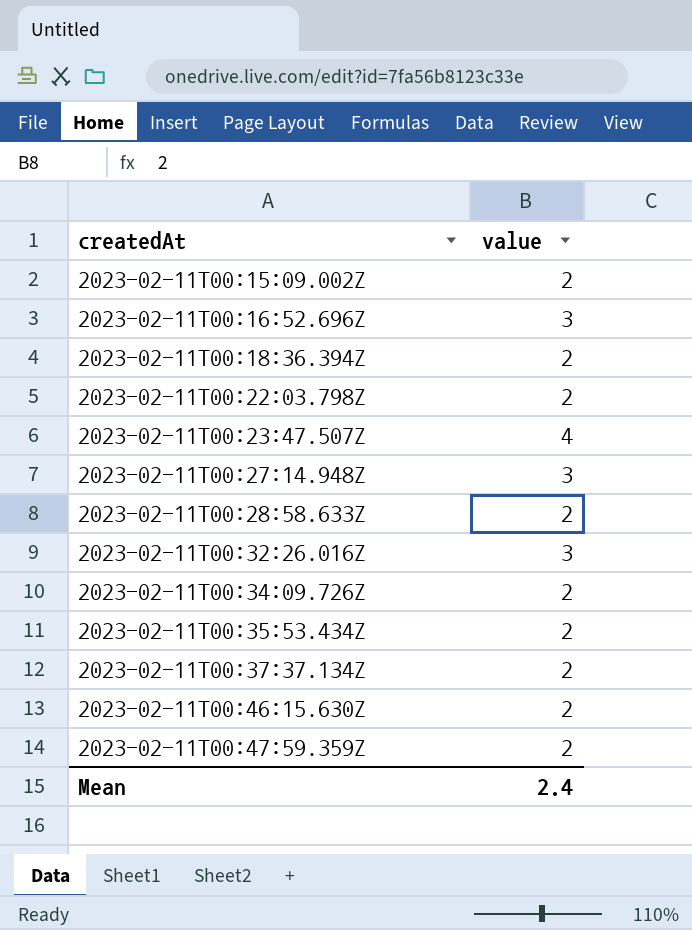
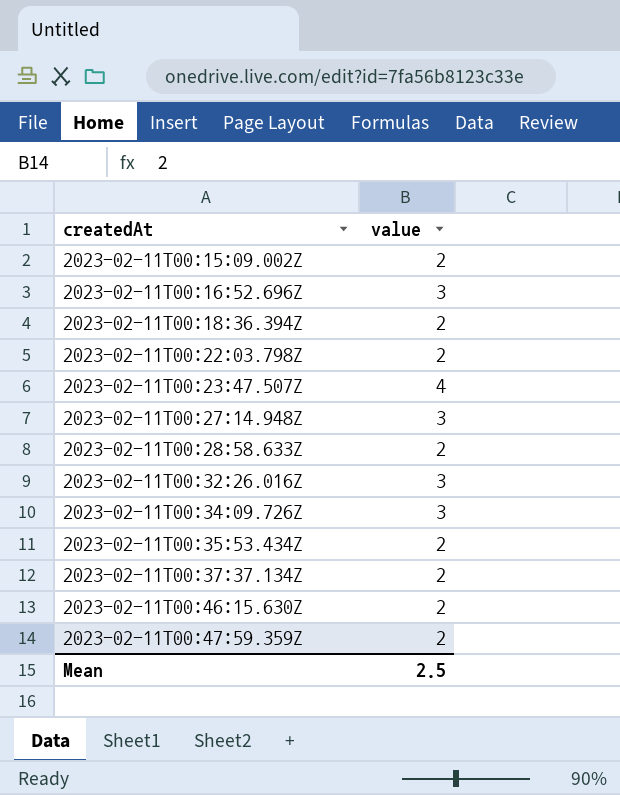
2023-02-11T00:34:09.726Z | value: 2 -> 3
Mean | value: 2.4 -> 2.5

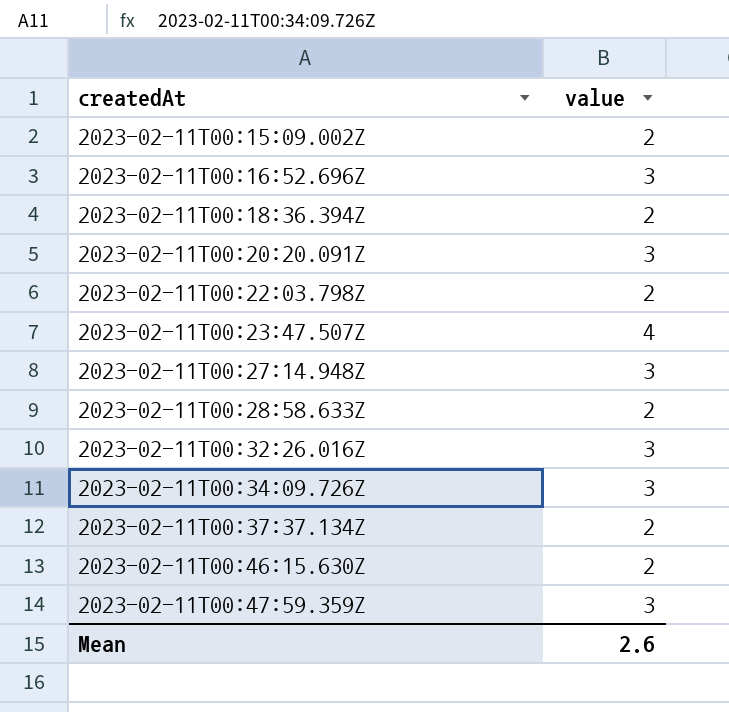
row 2023-02-11T00:35:53.434Z: 2 -> none
row 2023-02-11T00:20:20.091Z: none -> 3
2023-02-11T00:47:59.359Z | value: 2 -> 3
Mean | value: 2.5 -> 2.6

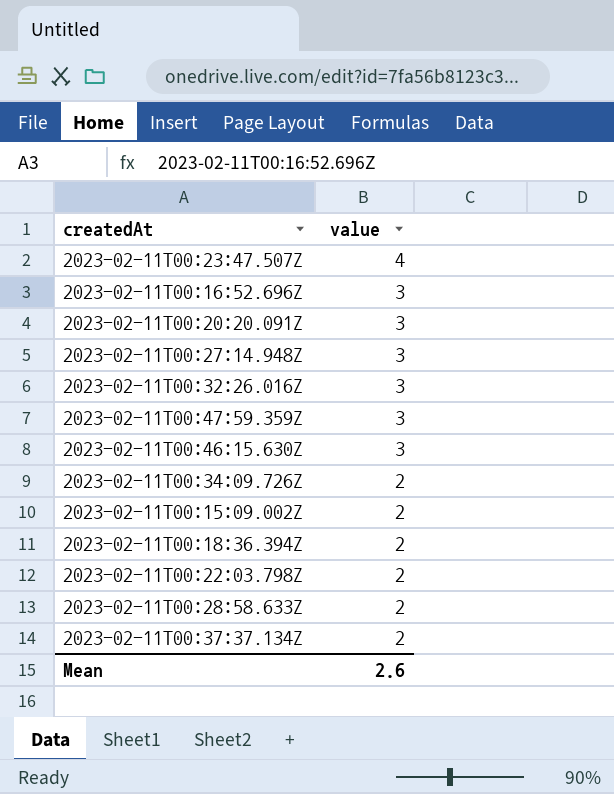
row order: createdAt ascending -> value descending
2023-02-11T00:46:15.630Z | value: 2 -> 3
2023-02-11T00:34:09.726Z | value: 3 -> 2

